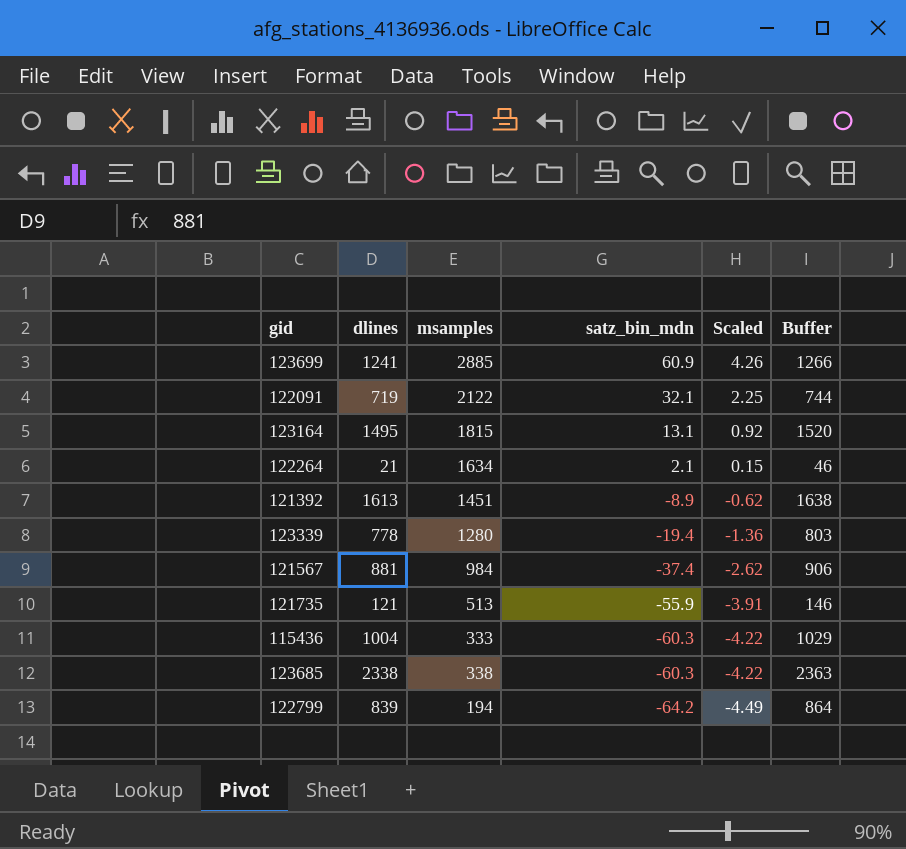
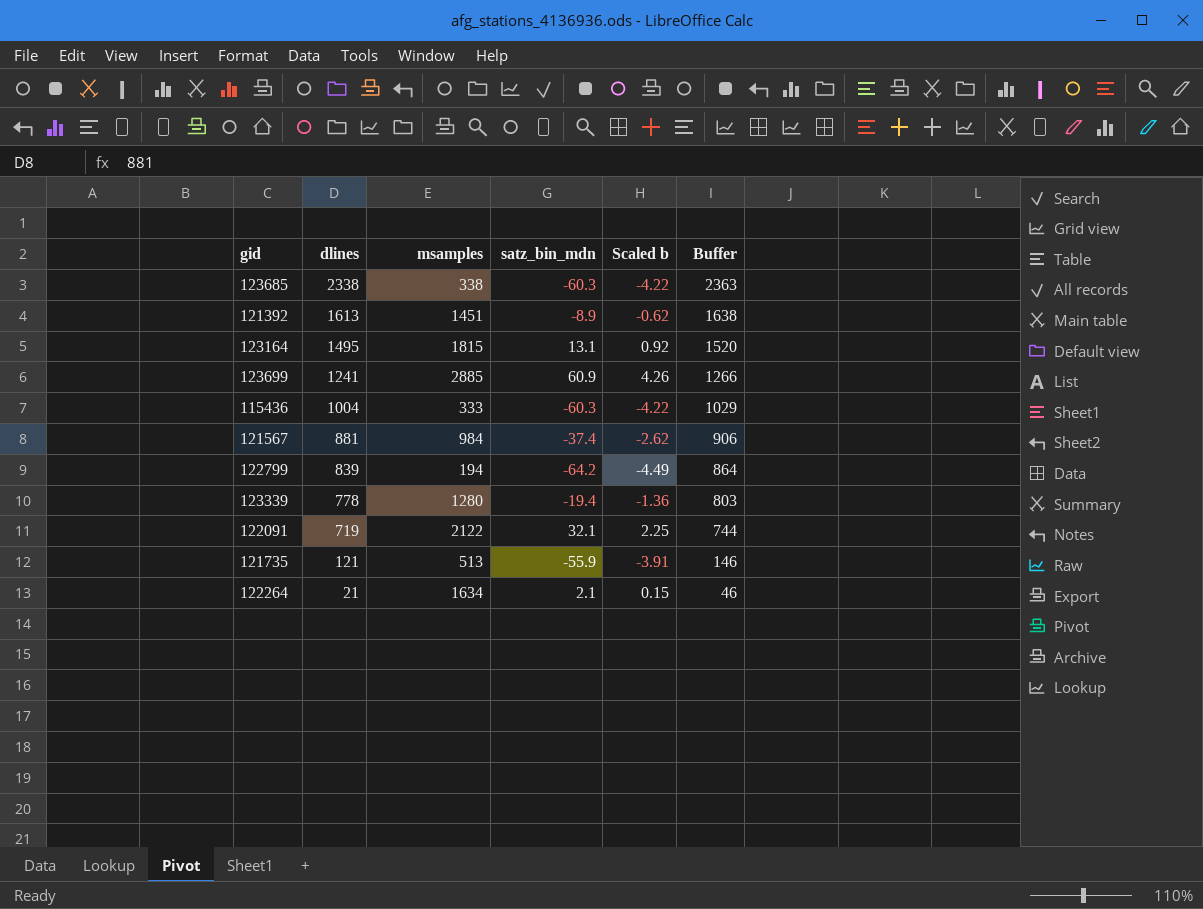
row order: satz_bin_mdn descending -> dlines descending
column name: Scaled -> Scaled b

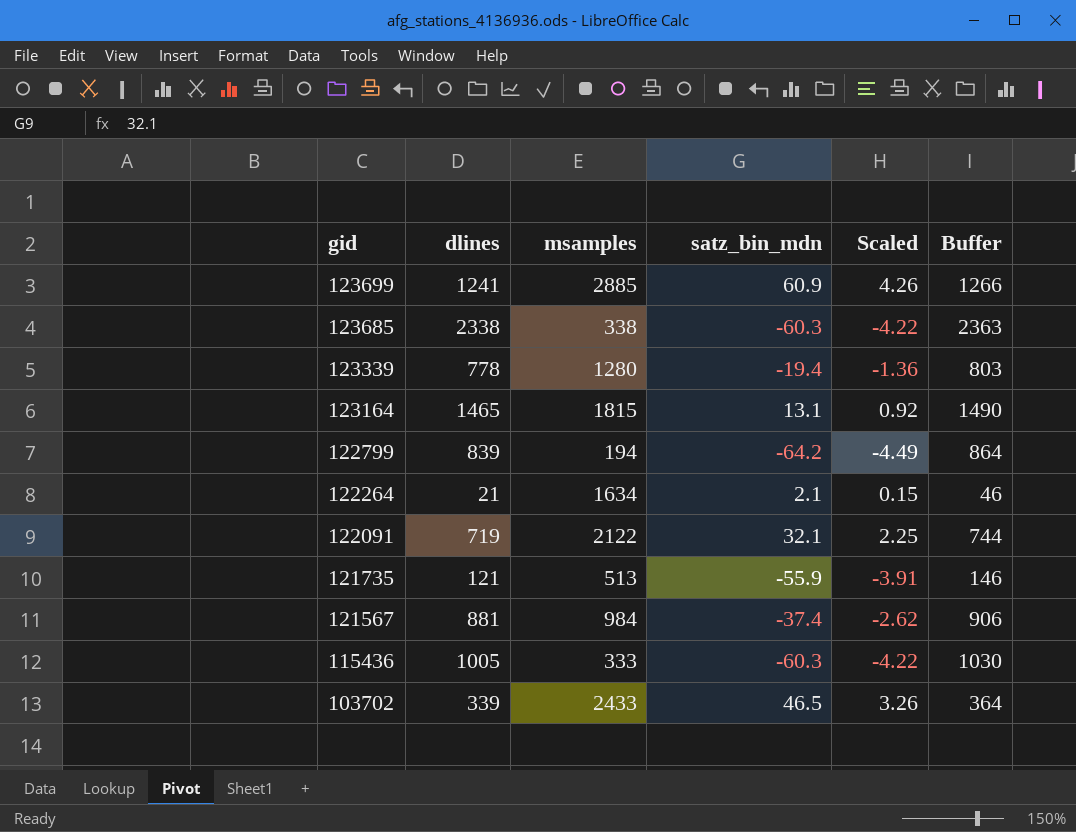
row order: dlines descending -> gid descending
column name: Scaled b -> Scaled
row 121392: 1613 | 1451 | -8.9 | -0.62 | 1638 -> none
123164 | dlines: 1495 -> 1465
123164 | Buffer: 1520 -> 1490
115436 | dlines: 1004 -> 1005
115436 | Buffer: 1029 -> 1030
row 103702: none -> 339 | 2433 | 46.5 | 3.26 | 364

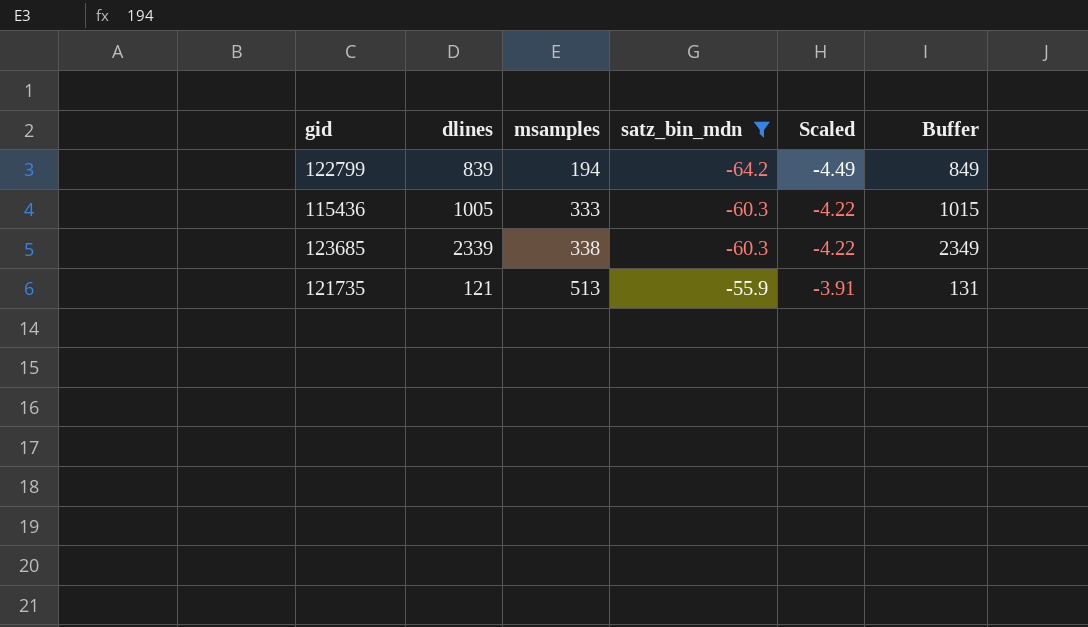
filter: none -> satz_bin_mdn <= -55.9
row order: gid descending -> msamples ascending
column Buffer | formula: [dlines] + 25 -> [dlines] + 10
123685 | dlines: 2338 -> 2339

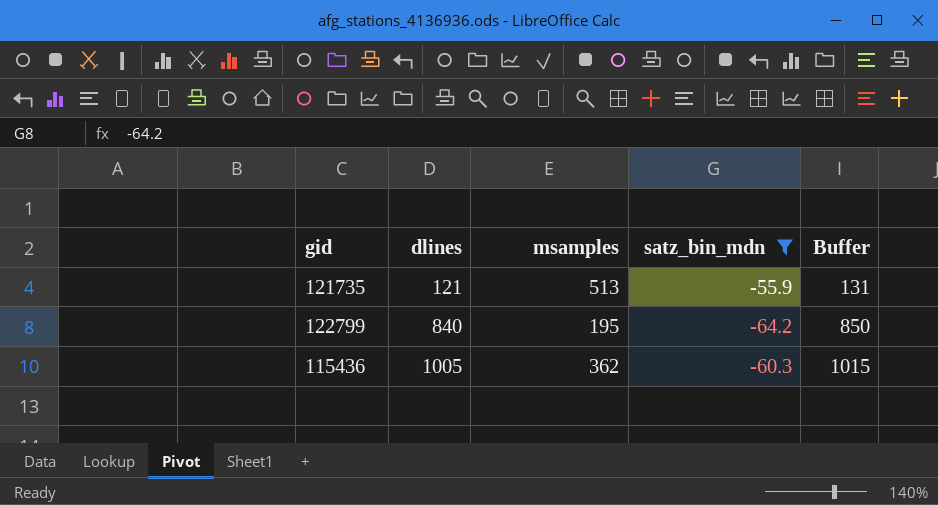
row order: msamples ascending -> dlines ascending
column Scaled | formula: [satz_bin_mdn] * 0.07 -> none
row 123685: 2339 | 338 | -60.3 | -4.22 | 2349 -> none
122799 | dlines: 839 -> 840
122799 | msamples: 194 -> 195
122799 | Buffer: 849 -> 850
115436 | msamples: 333 -> 362

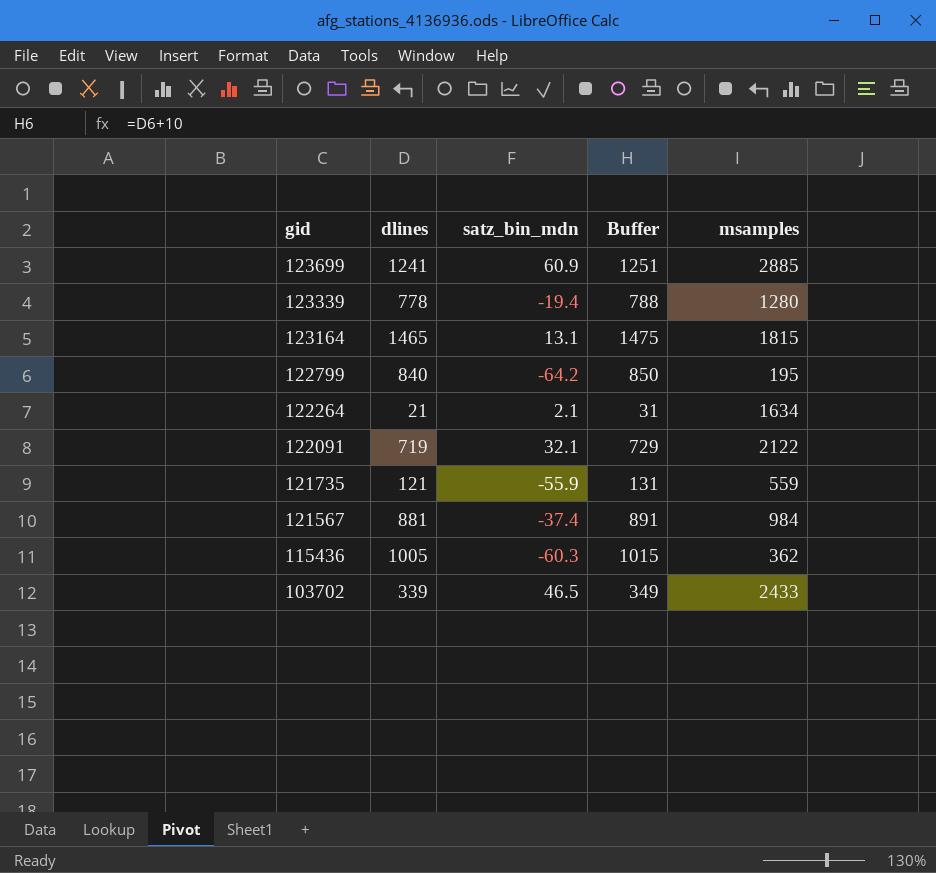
filter: satz_bin_mdn <= -55.9 -> none
row order: dlines ascending -> gid descending
column msamples | position: 3 -> 5
121735 | msamples: 513 -> 559

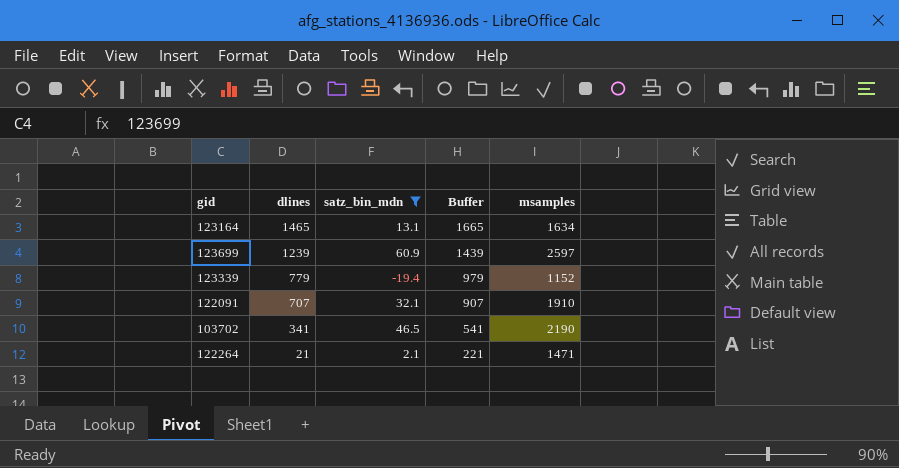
filter: none -> satz_bin_mdn >= -19.4
row order: gid descending -> dlines descending
column Buffer | formula: [dlines] + 10 -> [dlines] + 200
123164 | msamples: 1815 -> 1634
123699 | dlines: 1241 -> 1239
123699 | msamples: 2885 -> 2597
123339 | dlines: 778 -> 779
123339 | msamples: 1280 -> 1152
122091 | dlines: 719 -> 707
122091 | msamples: 2122 -> 1910
103702 | dlines: 339 -> 341
103702 | msamples: 2433 -> 2190
122264 | msamples: 1634 -> 1471

